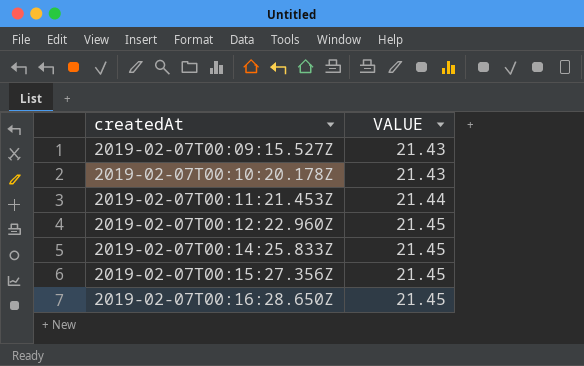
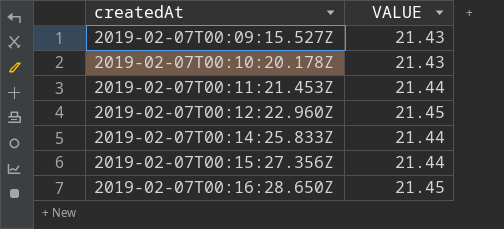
2019-02-07T00:14:25.833Z | VALUE: 21.45 -> 21.44
2019-02-07T00:15:27.356Z | VALUE: 21.45 -> 21.44

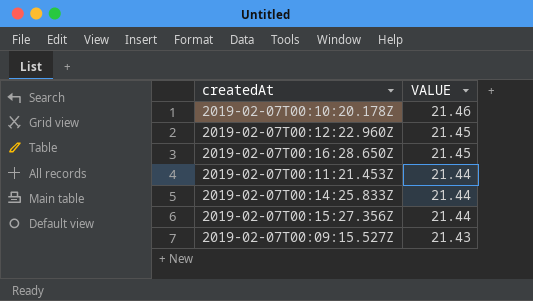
row order: createdAt ascending -> VALUE descending
2019-02-07T00:10:20.178Z | VALUE: 21.43 -> 21.46

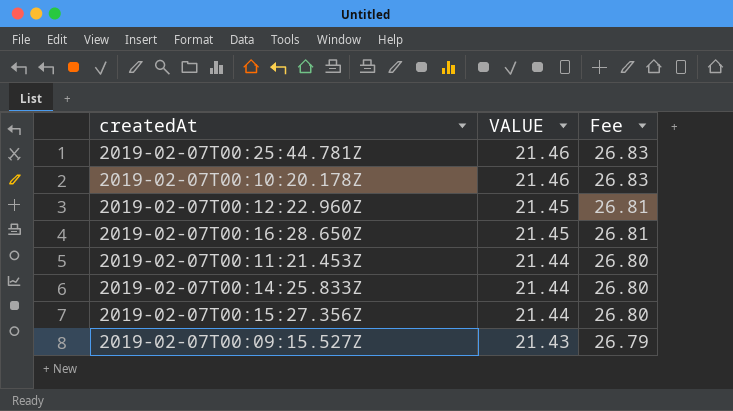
column Fee | formula: none -> [VALUE] * 1.25
row 2019-02-07T00:25:44.781Z: none -> 21.46 | 26.83

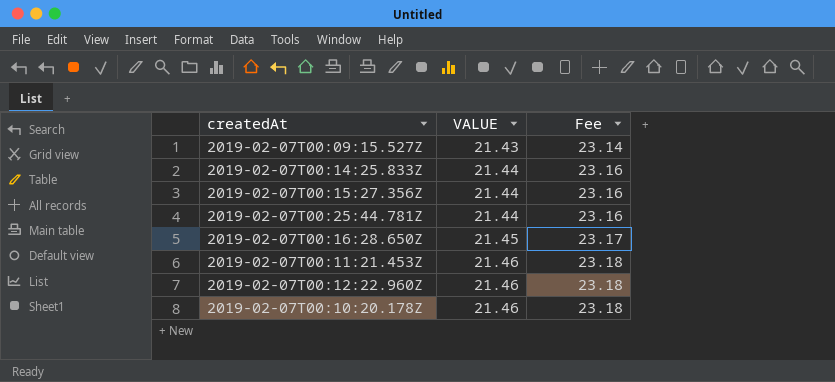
row order: VALUE descending -> VALUE ascending
column Fee | formula: [VALUE] * 1.25 -> [VALUE] * 1.08
2019-02-07T00:25:44.781Z | VALUE: 21.46 -> 21.44
2019-02-07T00:11:21.453Z | VALUE: 21.44 -> 21.46
2019-02-07T00:12:22.960Z | VALUE: 21.45 -> 21.46

